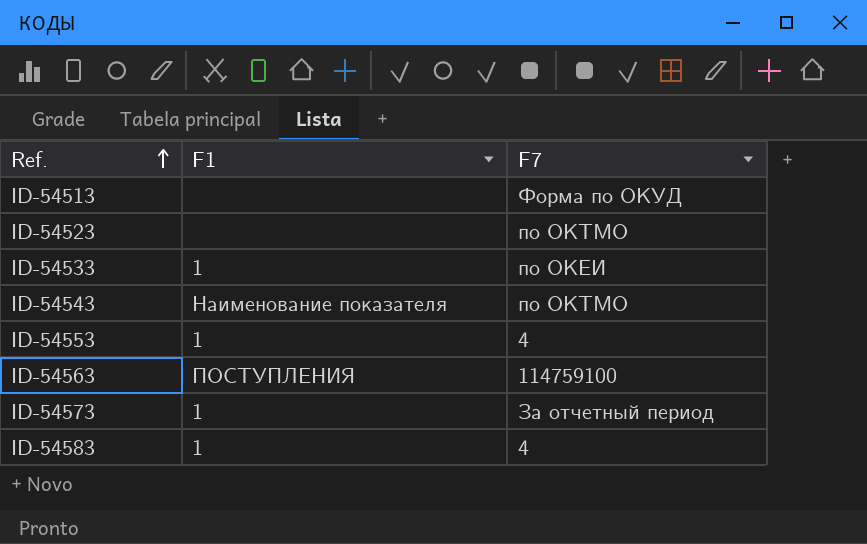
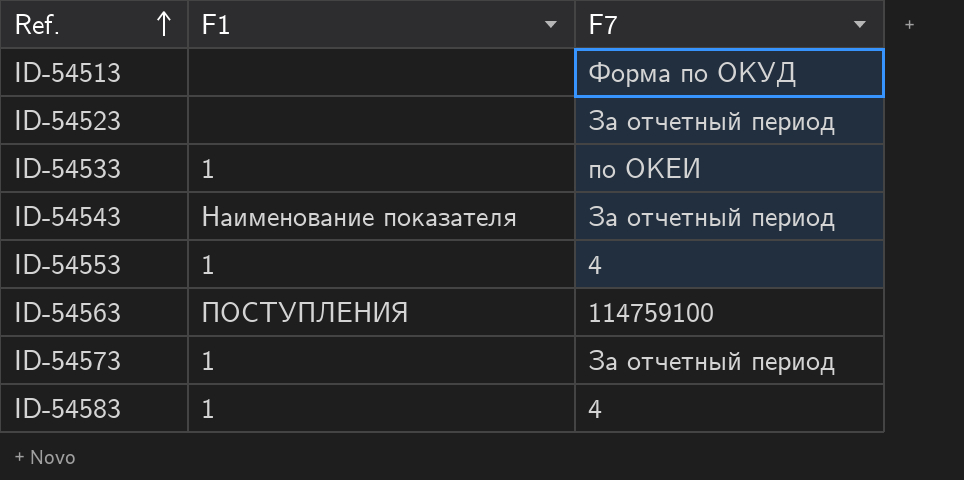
ID-54523 | F7: по ОКТМО -> За отчетный период
ID-54543 | F7: по ОКТМО -> За отчетный период

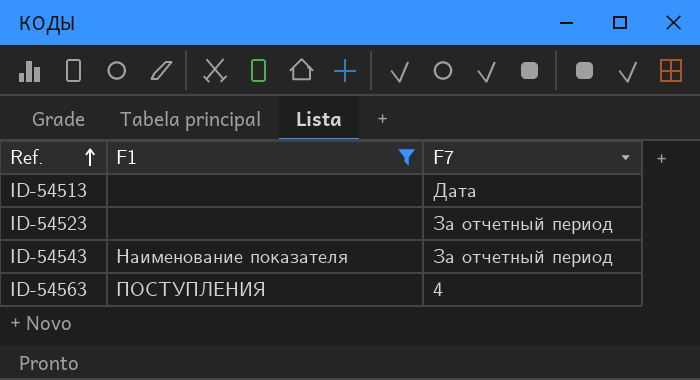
filter: none -> F1 != 1
ID-54513 | F7: Форма по ОКУД -> Дата
ID-54563 | F7: 114759100 -> 4

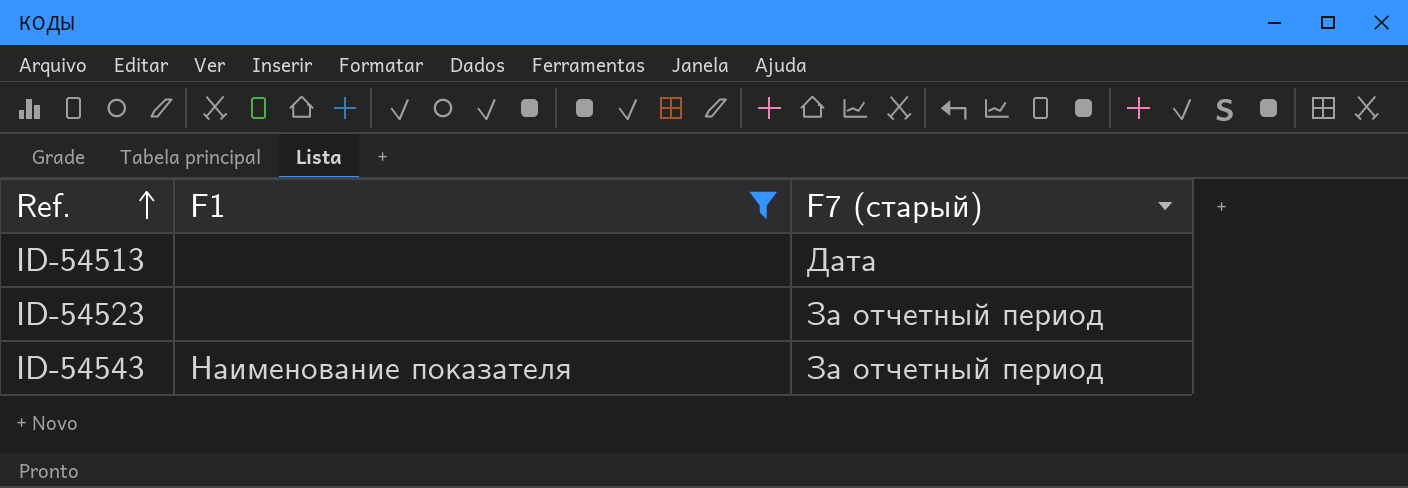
column name: F7 -> F7 (старый)
row ID-54563: ПОСТУПЛЕНИЯ | 4 -> none

